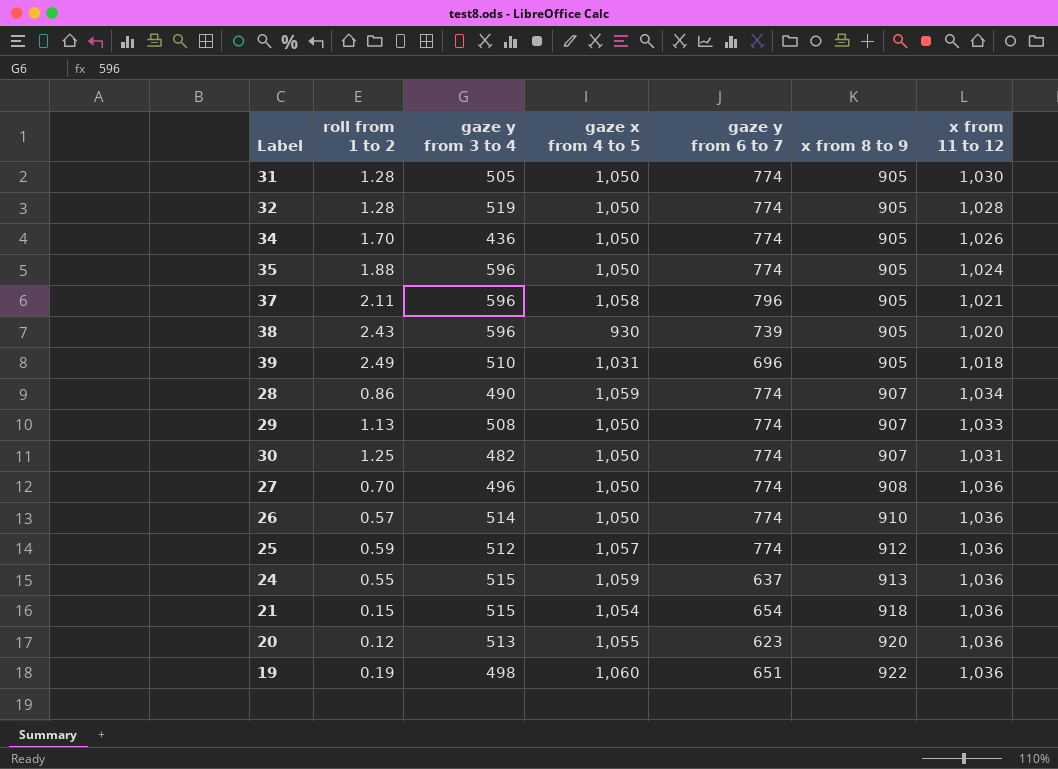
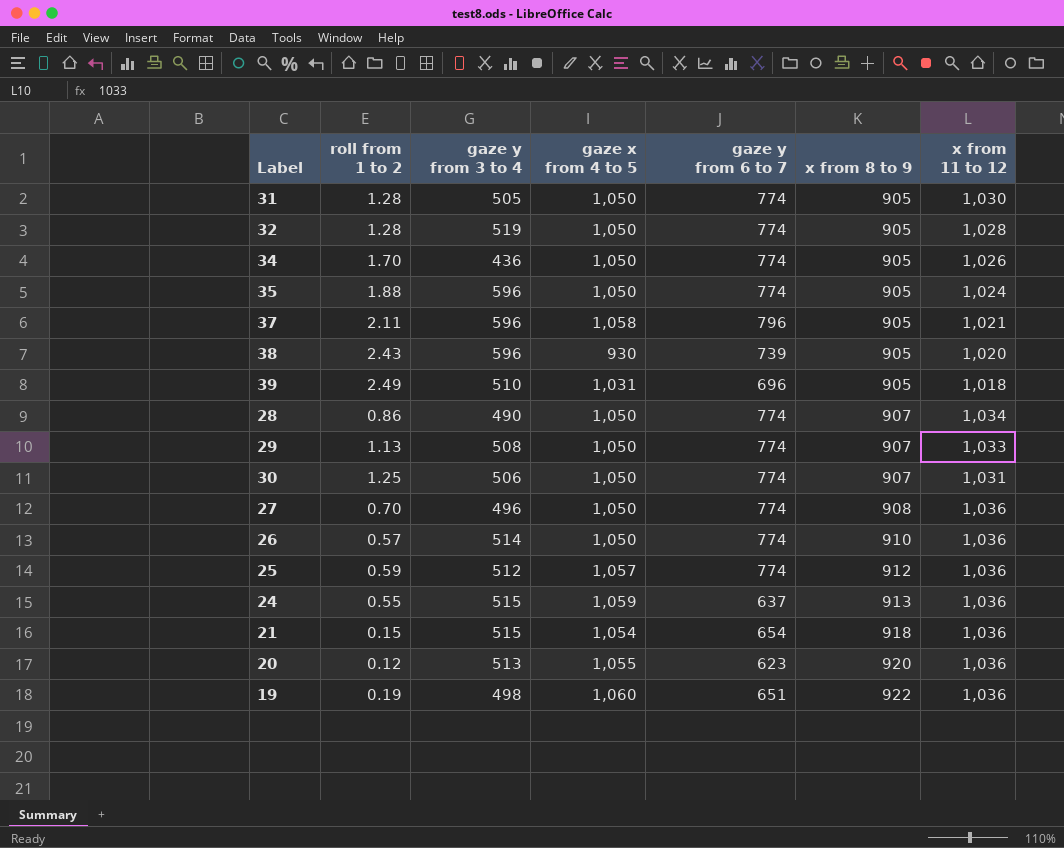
28 | gaze x from 4 to 5: 1,059 -> 1,050
30 | gaze y from 3 to 4: 482 -> 506

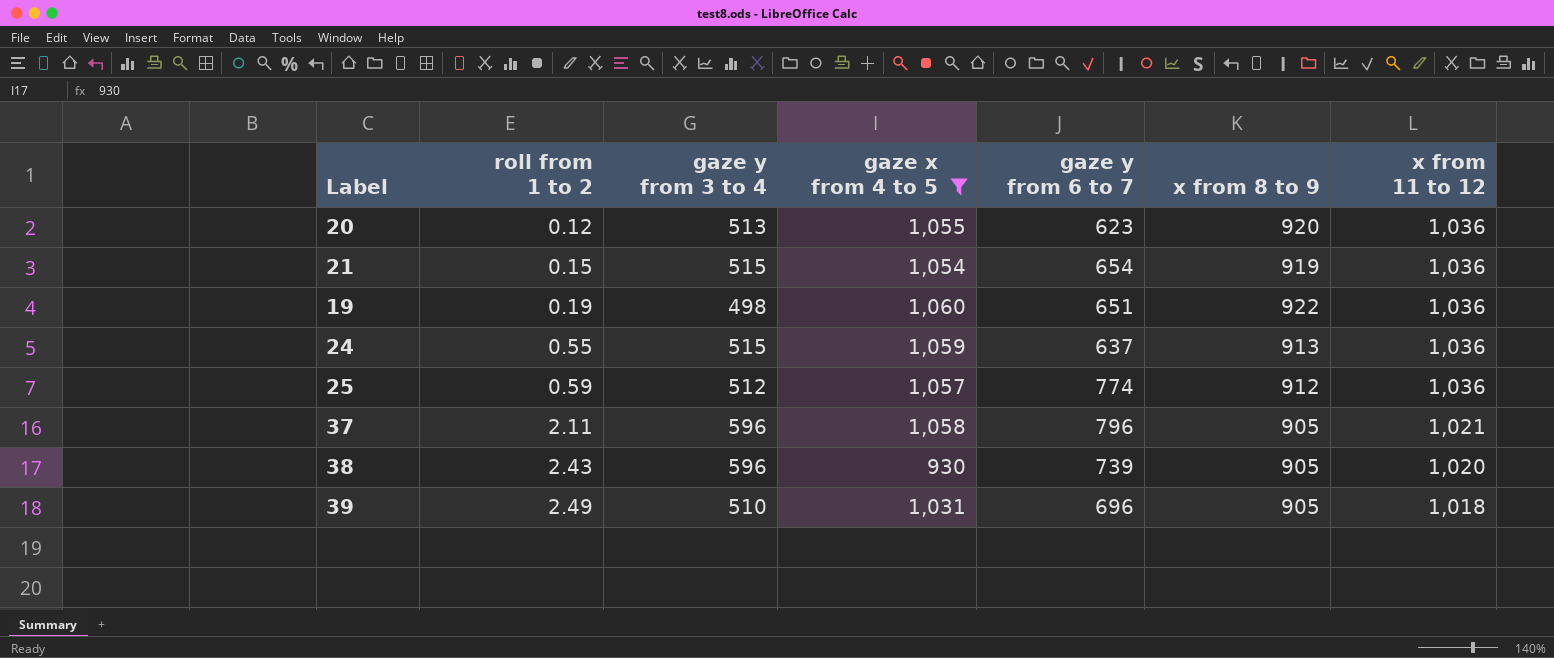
filter: none -> gaze x from 4 to 5 != 1,050
row order: x from 8 to 9 ascending -> roll from 1 to 2 ascending
21 | x from 8 to 9: 918 -> 919

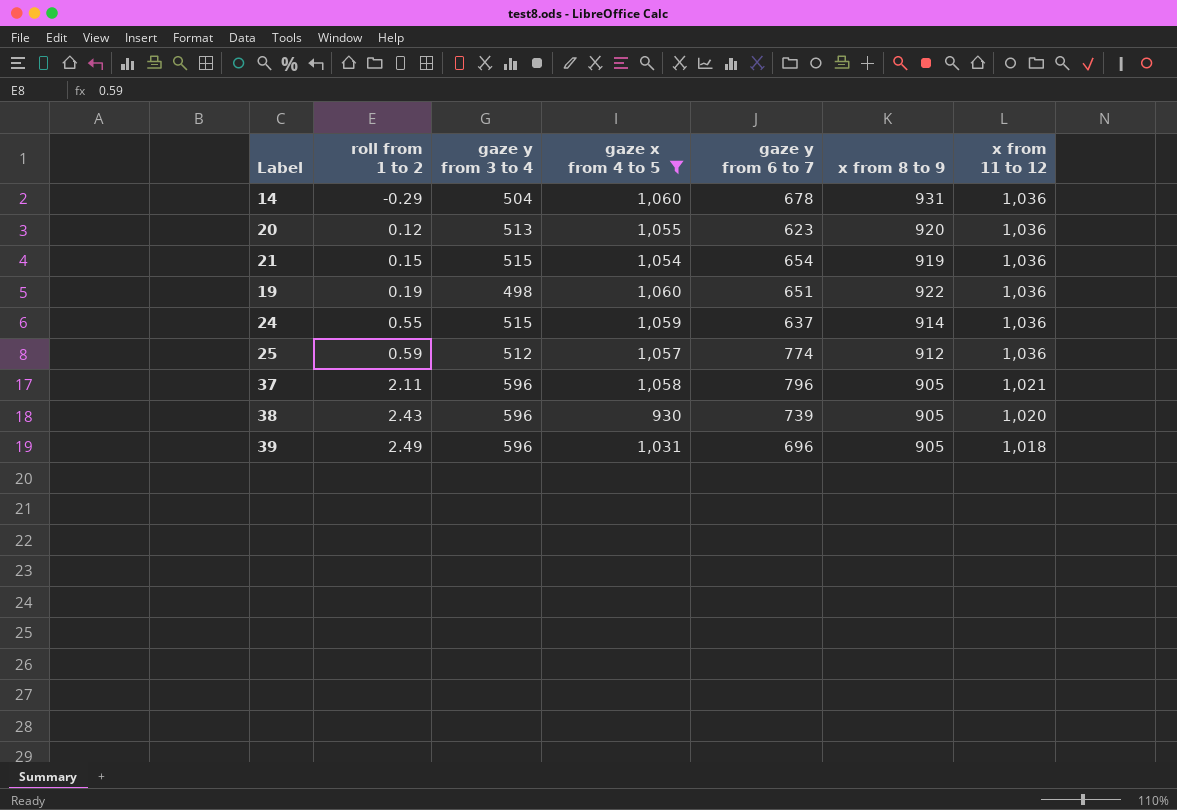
row 14: none -> -0.29 | 504 | 1,060 | 678 | 931 | 1,036
24 | x from 8 to 9: 913 -> 914
39 | gaze y from 3 to 4: 510 -> 596

